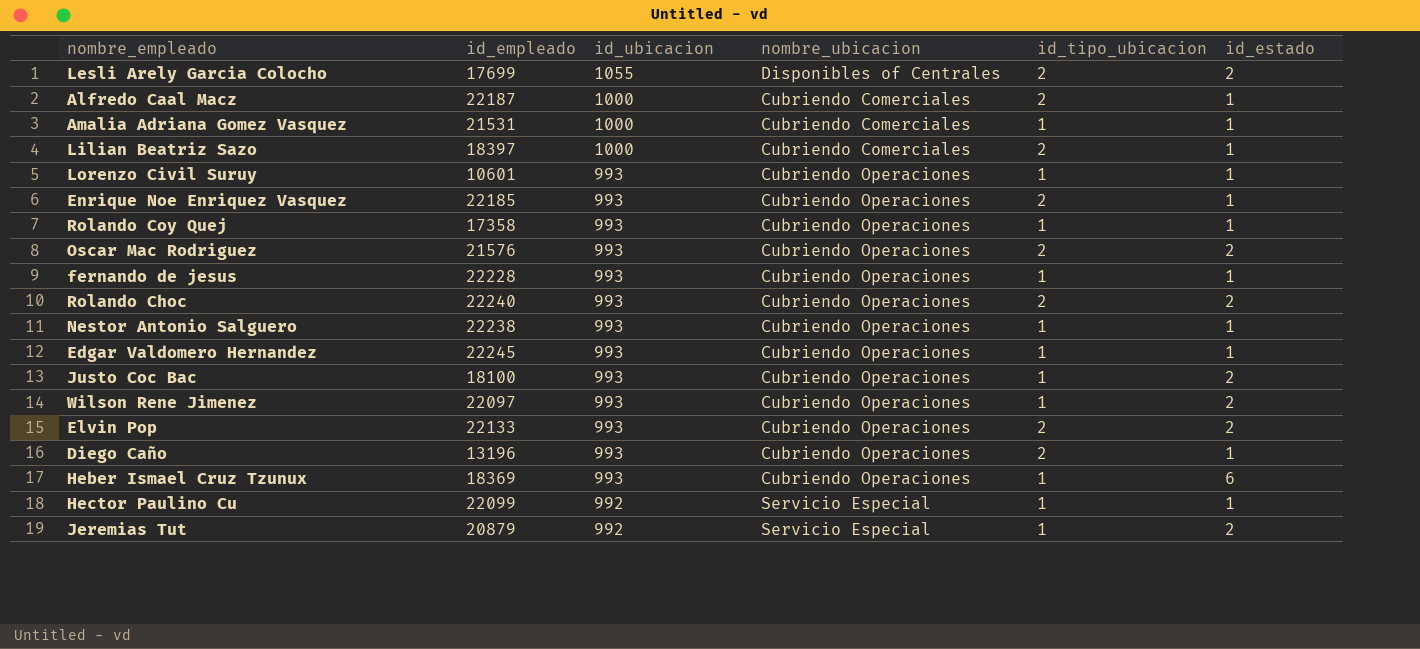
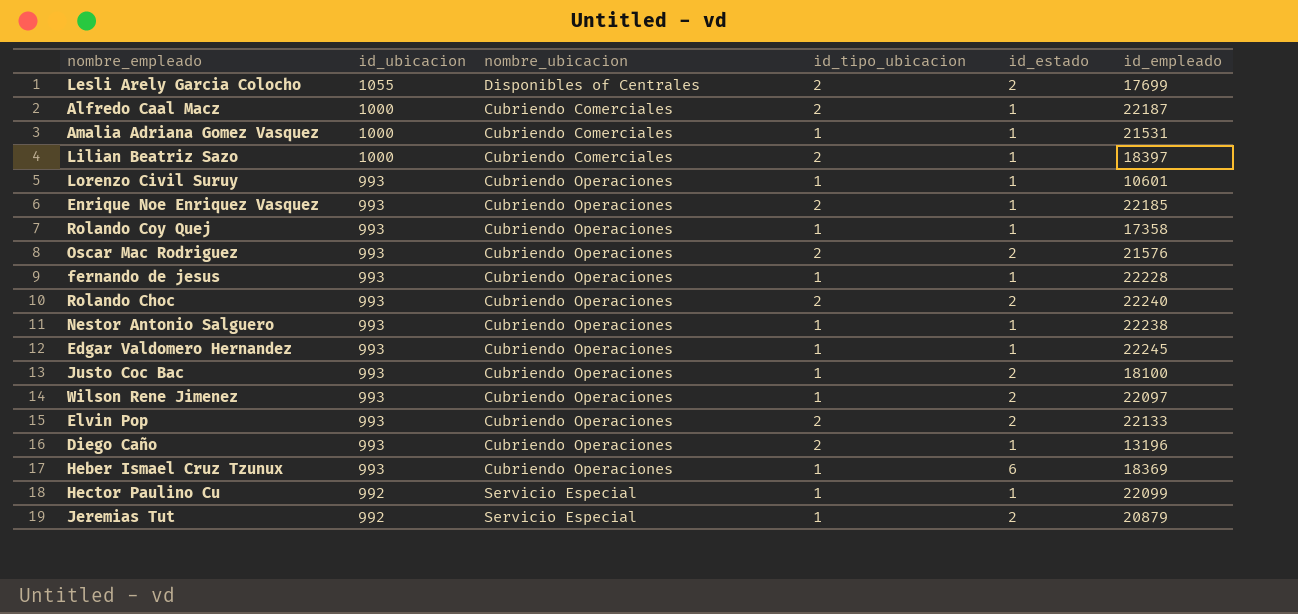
column id_empleado | position: 2 -> 6

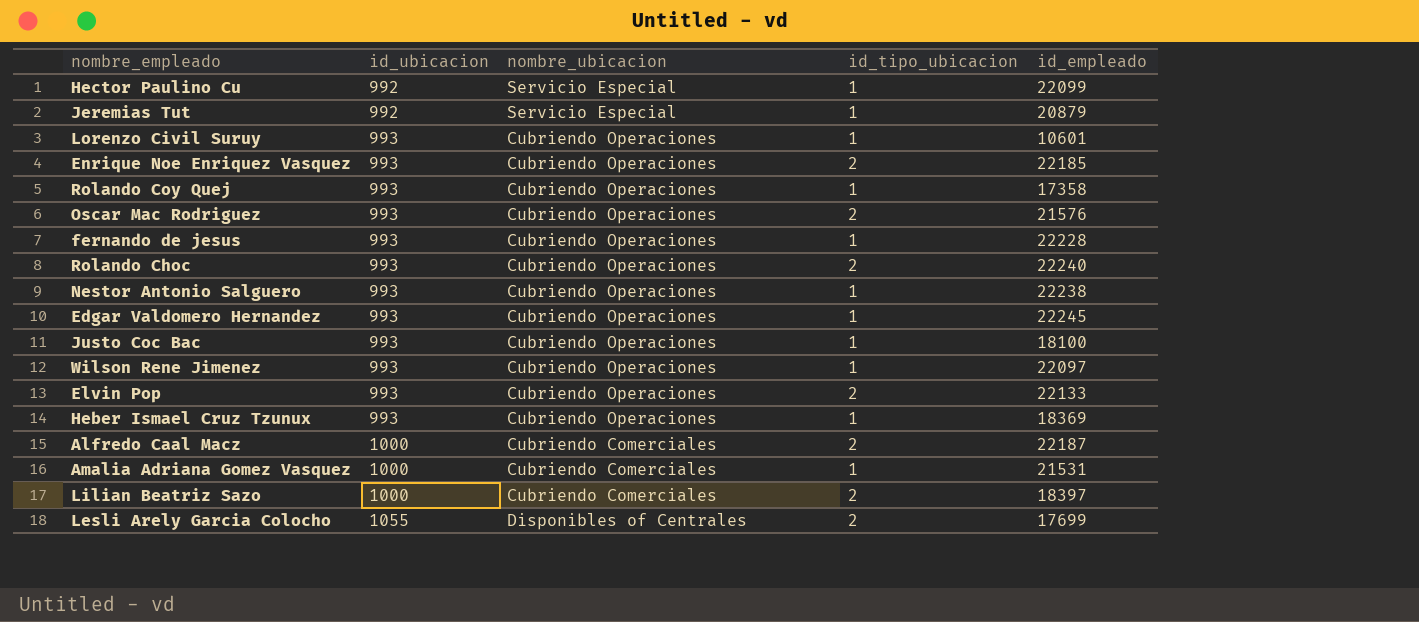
row order: id_ubicacion descending -> id_ubicacion ascending
column id_estado | position: 5 -> none
row Diego Caño: 993 | Cubriendo Operaciones | 2 | 1 | 13196 -> none

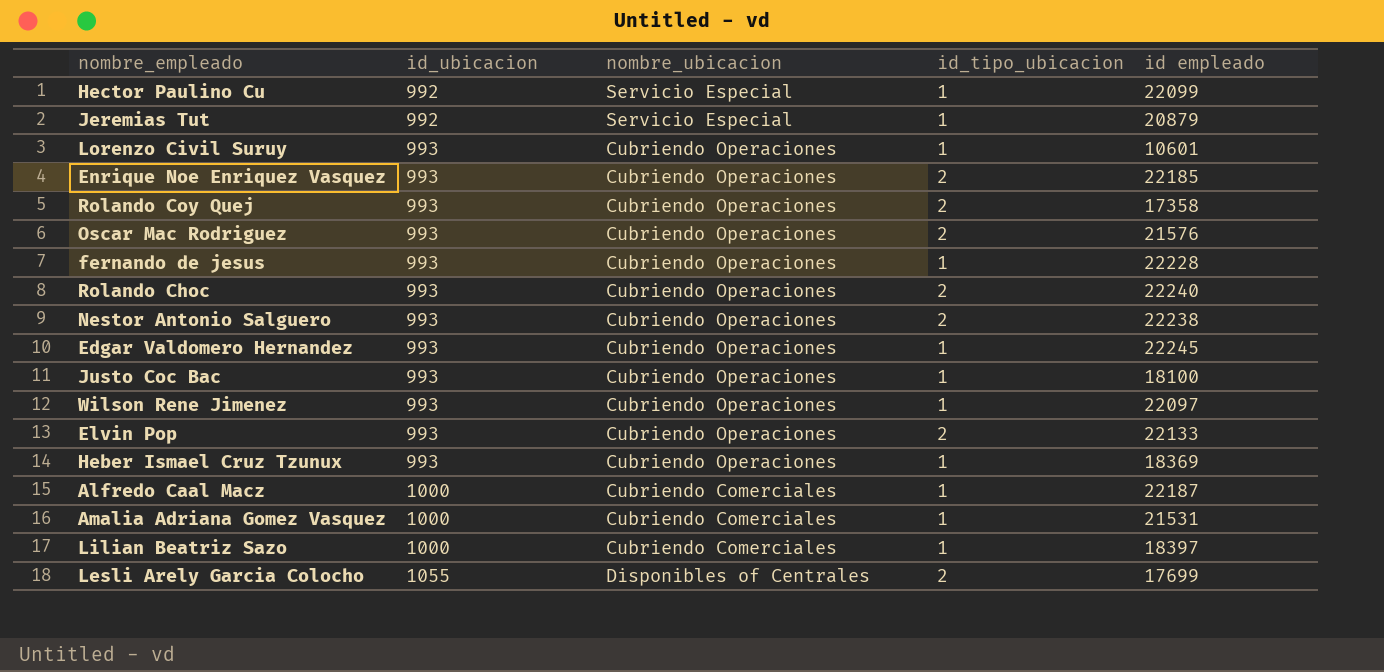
column name: id_empleado -> id empleado
Rolando Coy Quej | id_tipo_ubicacion: 1 -> 2
Nestor Antonio Salguero | id_tipo_ubicacion: 1 -> 2
Alfredo Caal Macz | id_tipo_ubicacion: 2 -> 1
Lilian Beatriz Sazo | id_tipo_ubicacion: 2 -> 1

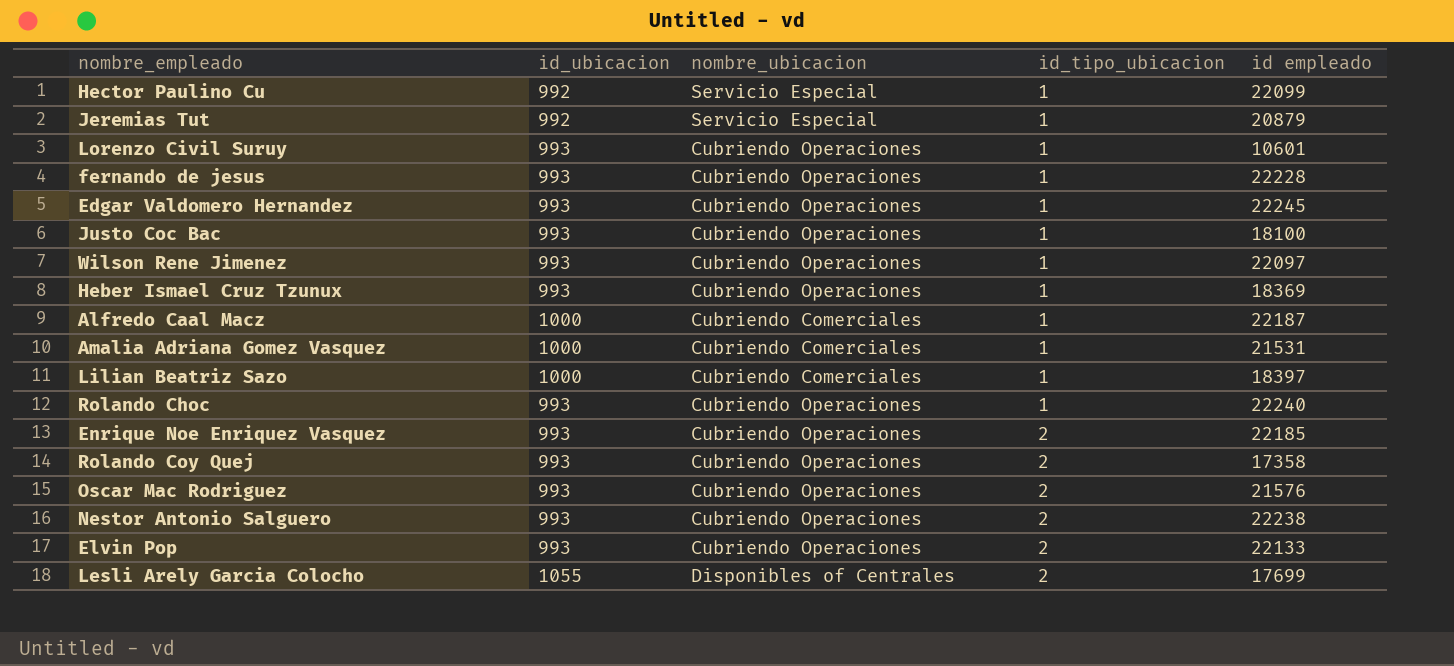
row order: id_ubicacion ascending -> id_tipo_ubicacion ascending
Rolando Choc | id_tipo_ubicacion: 2 -> 1

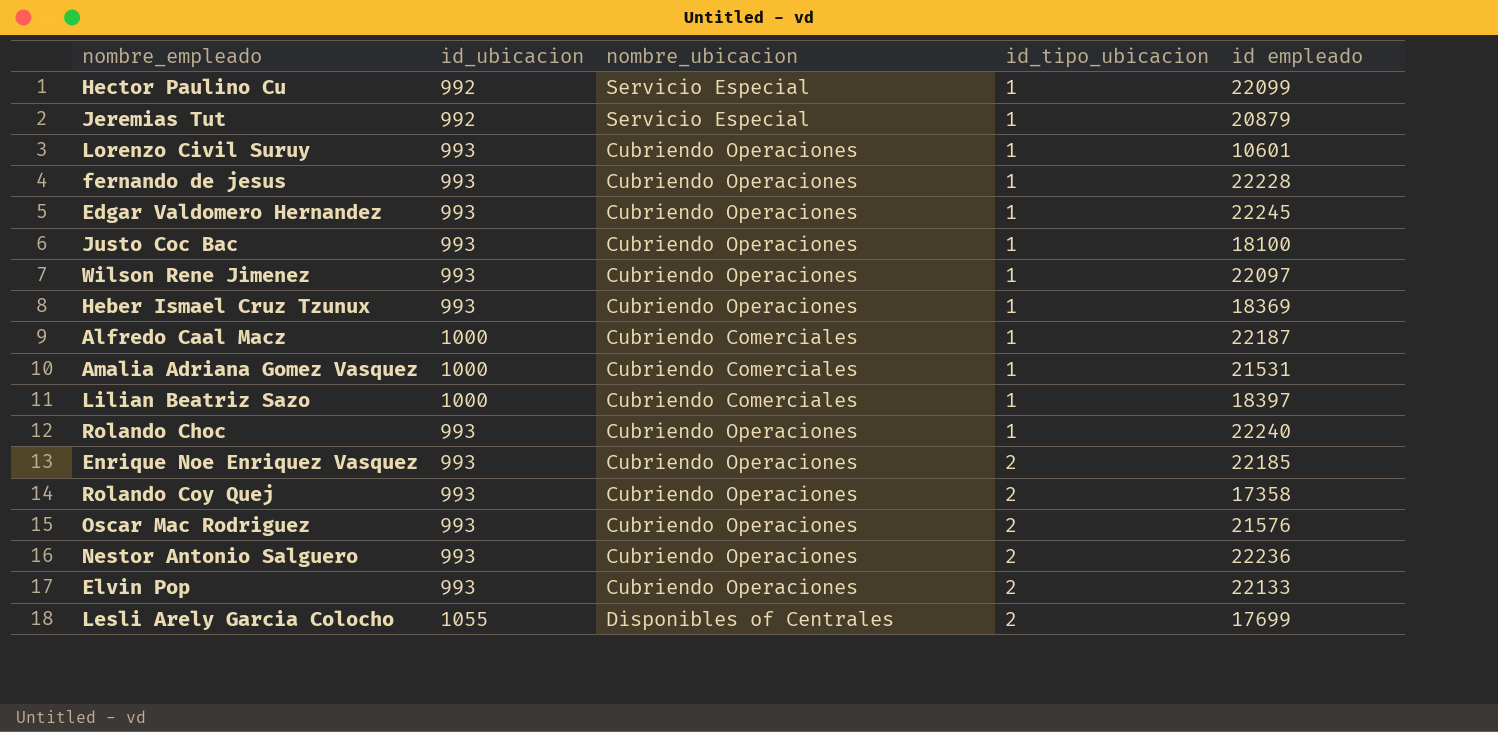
Nestor Antonio Salguero | id empleado: 22238 -> 22236

